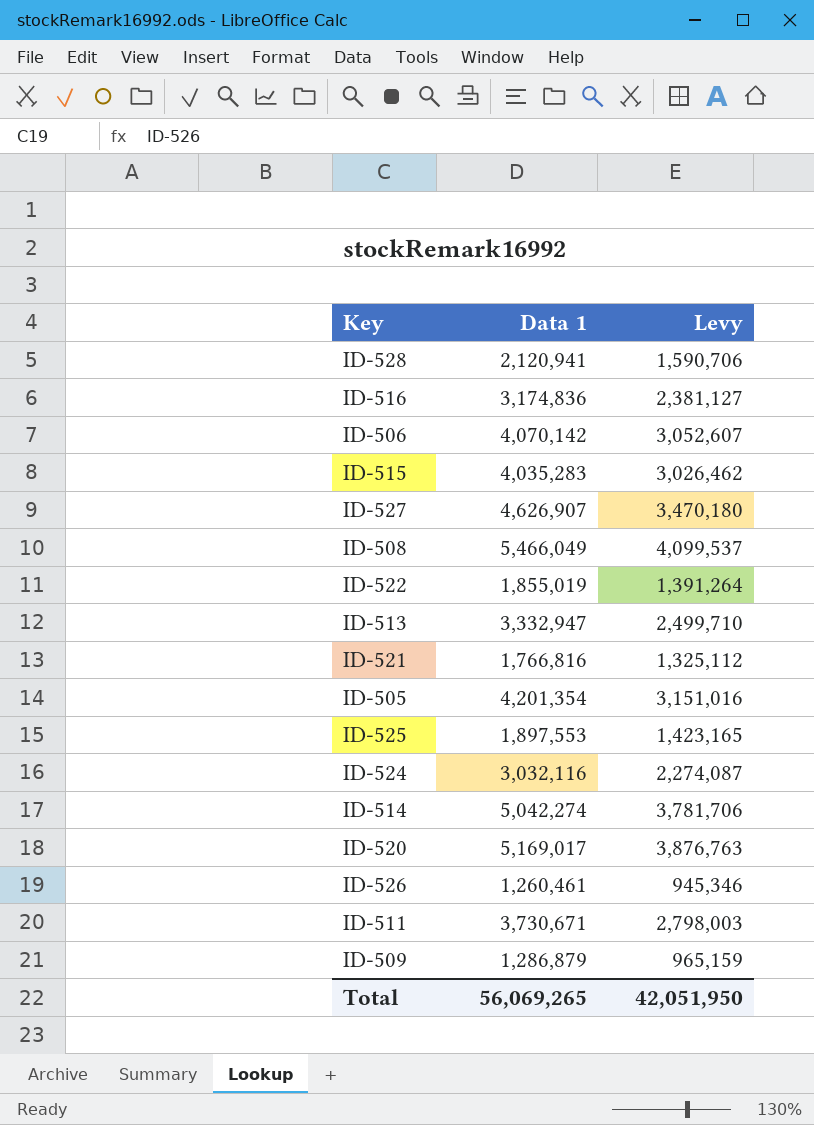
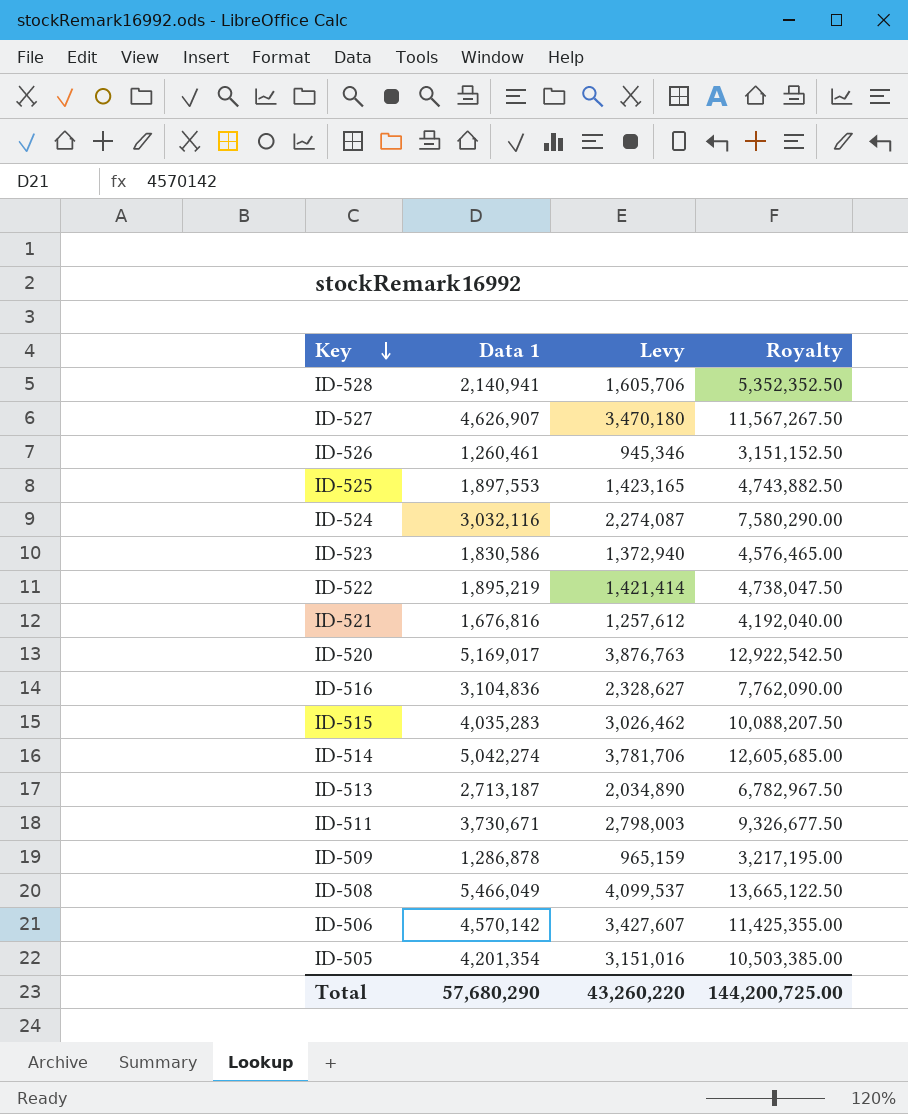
row order: none -> Key descending
column Royalty | formula: none -> [Data 1] * 2.5
ID-528 | Data 1: 2,120,941 -> 2,140,941
ID-528 | Levy: 1,590,706 -> 1,605,706
row ID-523: none -> 1,830,586 | 1,372,940 | 4,576,465.00
ID-522 | Data 1: 1,855,019 -> 1,895,219
ID-522 | Levy: 1,391,264 -> 1,421,414
ID-521 | Data 1: 1,766,816 -> 1,676,816
ID-521 | Levy: 1,325,112 -> 1,257,612
ID-516 | Data 1: 3,174,836 -> 3,104,836
ID-516 | Levy: 2,381,127 -> 2,328,627
ID-513 | Data 1: 3,332,947 -> 2,713,187
ID-513 | Levy: 2,499,710 -> 2,034,890
ID-509 | Data 1: 1,286,879 -> 1,286,878
ID-506 | Data 1: 4,070,142 -> 4,570,142
ID-506 | Levy: 3,052,607 -> 3,427,607
Total | Data 1: 56,069,265 -> 57,680,290
Total | Levy: 42,051,950 -> 43,260,220

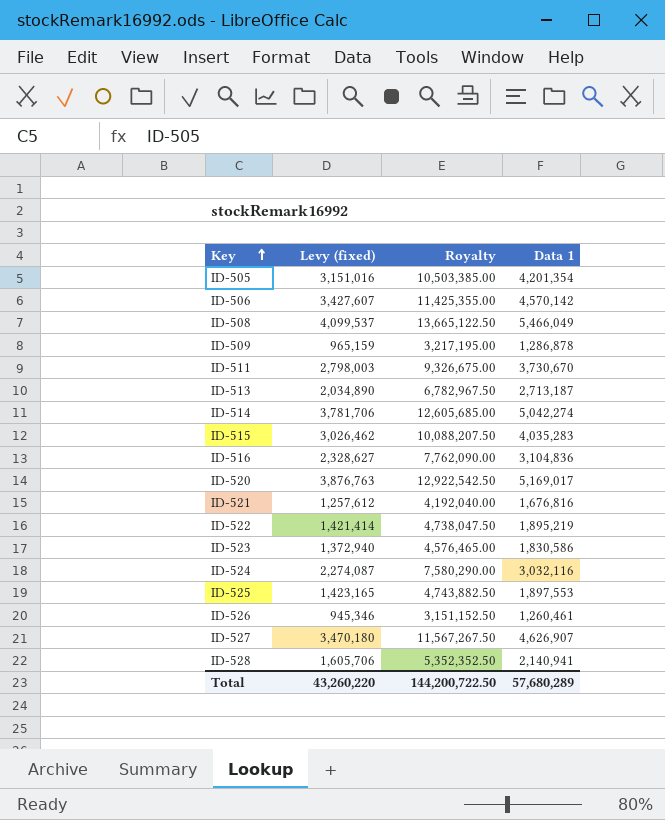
row order: Key descending -> Key ascending
column name: Levy -> Levy (fixed)
column Data 1 | position: 2 -> 4
ID-511 | Royalty: 9,326,677.50 -> 9,326,675.00
ID-511 | Data 1: 3,730,671 -> 3,730,670
Total | Royalty: 144,200,725.00 -> 144,200,722.50
Total | Data 1: 57,680,290 -> 57,680,289

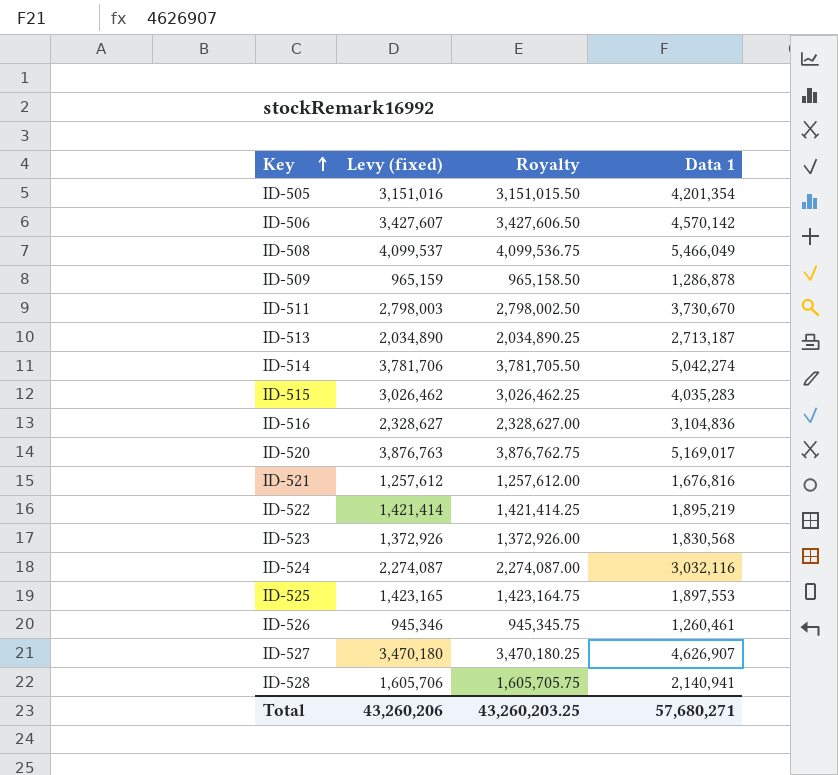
column Royalty | formula: [Data 1] * 2.5 -> [Data 1] * 0.75
ID-523 | Levy (fixed): 1,372,940 -> 1,372,926
ID-523 | Data 1: 1,830,586 -> 1,830,568
Total | Levy (fixed): 43,260,220 -> 43,260,206
Total | Royalty: 144,200,722.50 -> 43,260,203.25
Total | Data 1: 57,680,289 -> 57,680,271

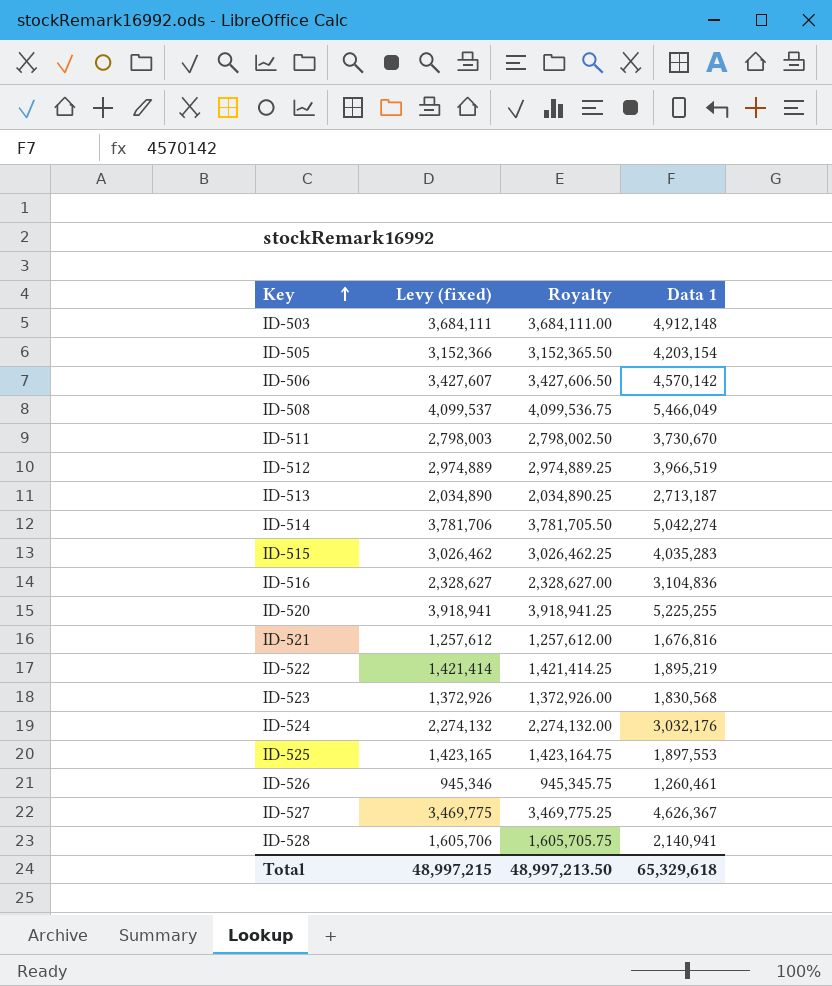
row ID-509: 965,159 | 965,158.50 | 1,286,878 -> none
row ID-503: none -> 3,684,111 | 3,684,111.00 | 4,912,148
ID-505 | Levy (fixed): 3,151,016 -> 3,152,366
ID-505 | Royalty: 3,151,015.50 -> 3,152,365.50
ID-505 | Data 1: 4,201,354 -> 4,203,154
row ID-512: none -> 2,974,889 | 2,974,889.25 | 3,966,519
ID-520 | Levy (fixed): 3,876,763 -> 3,918,941
ID-520 | Royalty: 3,876,762.75 -> 3,918,941.25
ID-520 | Data 1: 5,169,017 -> 5,225,255
ID-524 | Levy (fixed): 2,274,087 -> 2,274,132
ID-524 | Royalty: 2,274,087.00 -> 2,274,132.00
ID-524 | Data 1: 3,032,116 -> 3,032,176
ID-527 | Levy (fixed): 3,470,180 -> 3,469,775
ID-527 | Royalty: 3,470,180.25 -> 3,469,775.25
ID-527 | Data 1: 4,626,907 -> 4,626,367
Total | Levy (fixed): 43,260,206 -> 48,997,215
Total | Royalty: 43,260,203.25 -> 48,997,213.50
Total | Data 1: 57,680,271 -> 65,329,618

